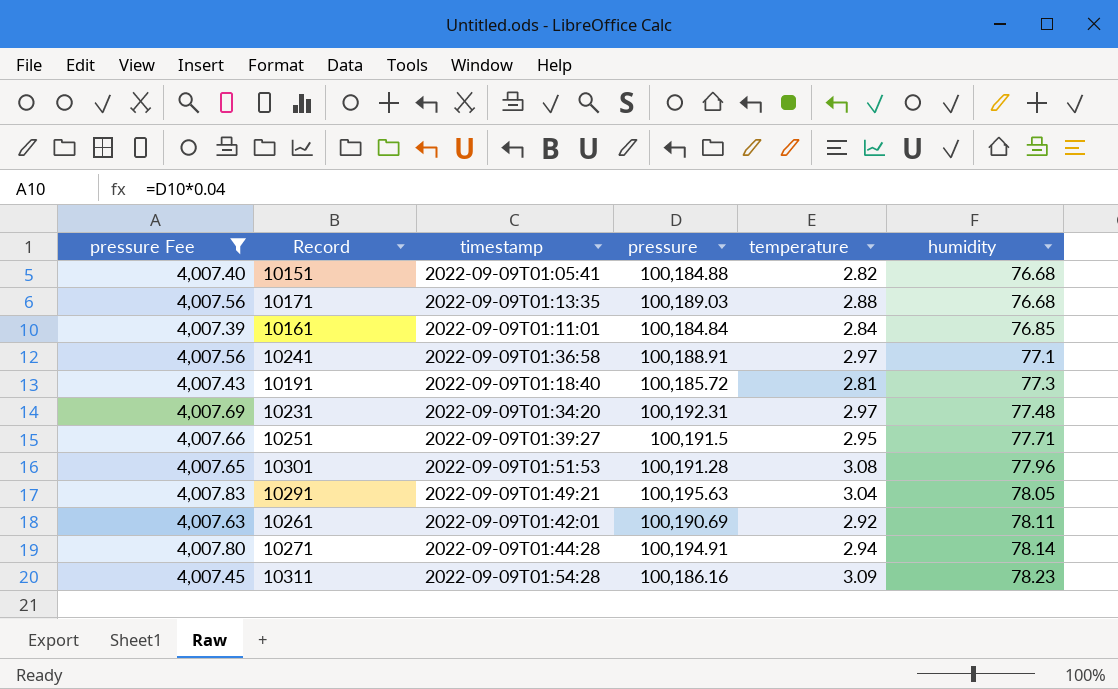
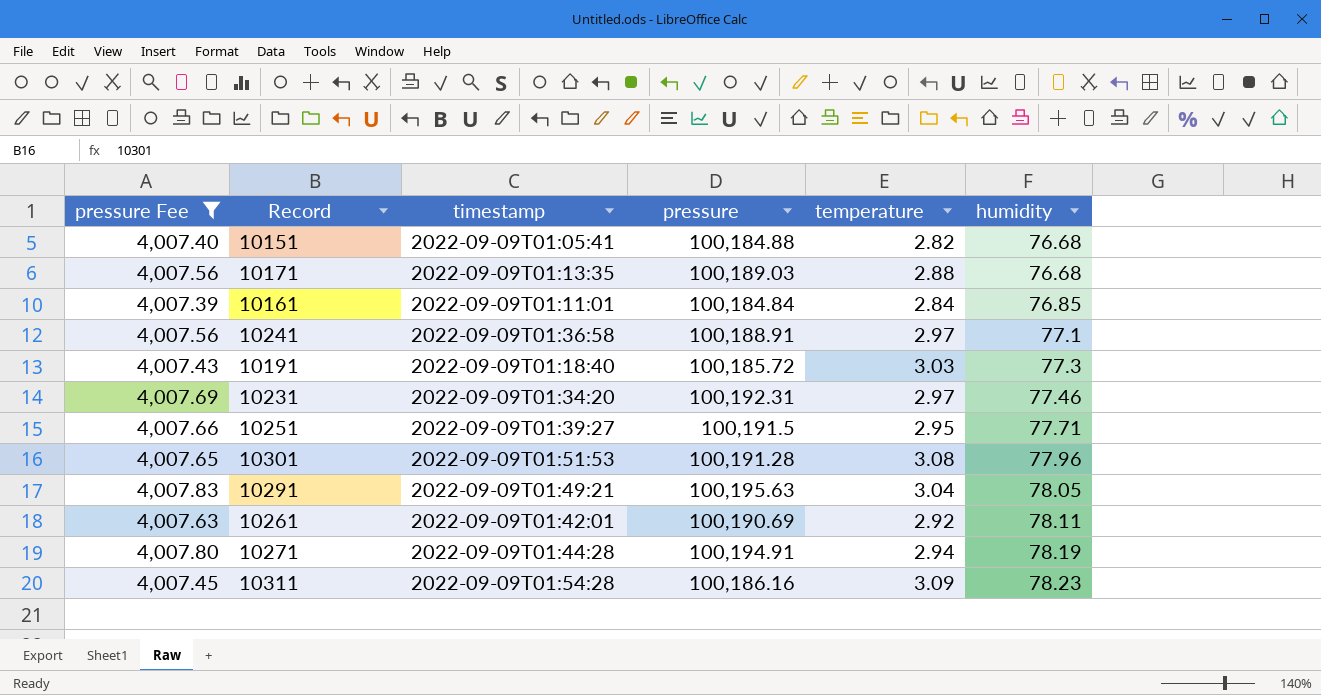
10191 | temperature: 2.81 -> 3.03
10231 | humidity: 77.48 -> 77.46
10271 | humidity: 78.14 -> 78.19

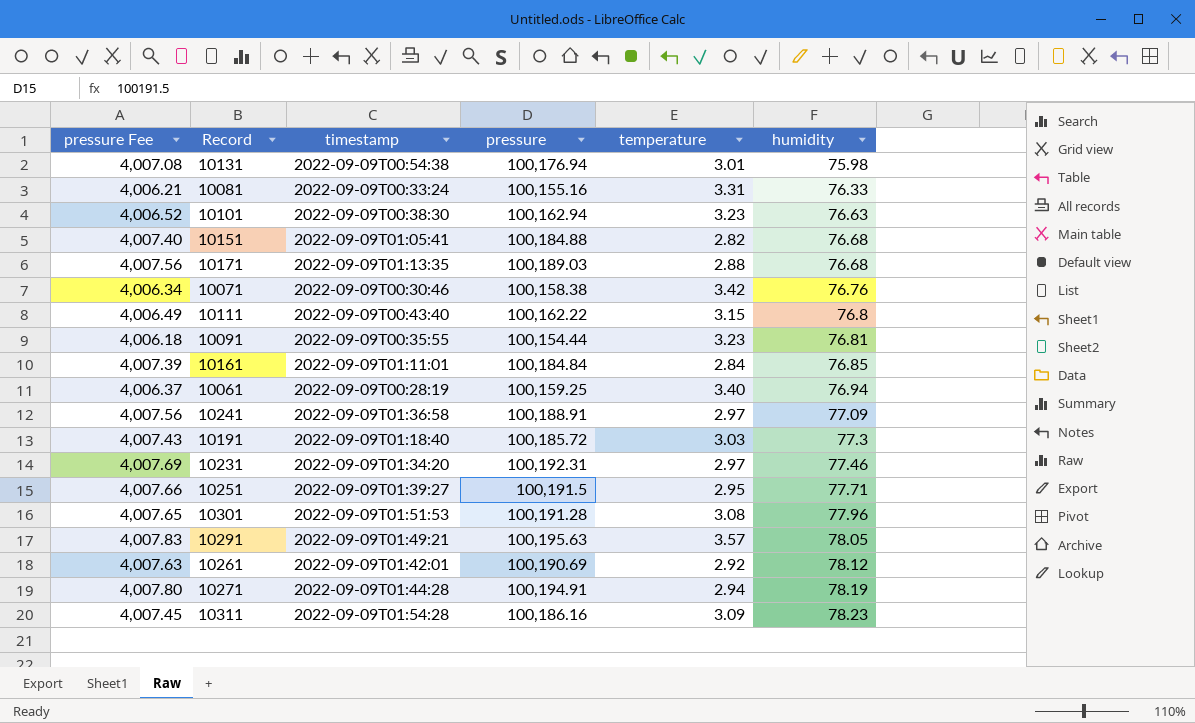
filter: pressure Fee >= 4,007.39 -> none
10241 | humidity: 77.1 -> 77.09
10291 | temperature: 3.04 -> 3.57
10261 | humidity: 78.11 -> 78.12

